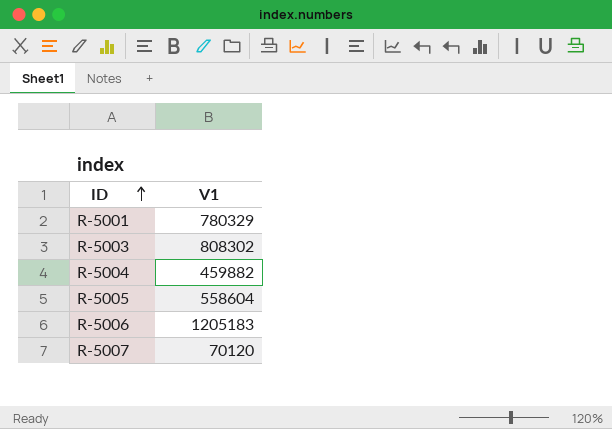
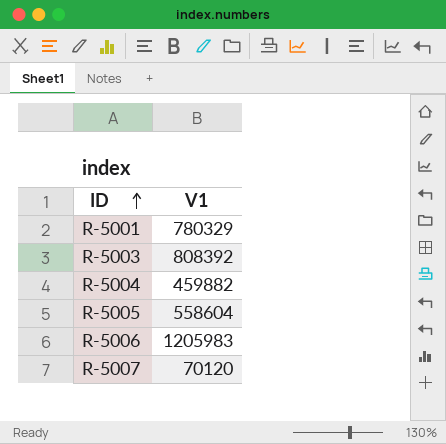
R-5003 | V1: 808302 -> 808392
R-5006 | V1: 1205183 -> 1205983

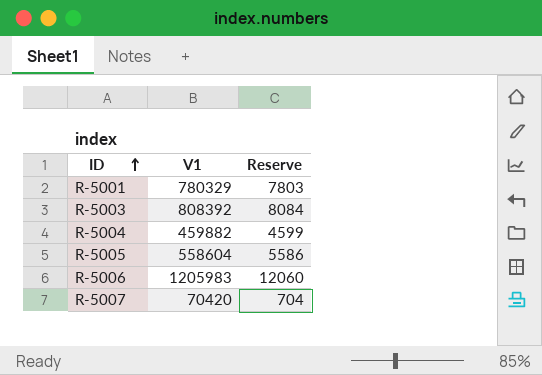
column Reserve | formula: none -> [V1] * 0.01
R-5007 | V1: 70120 -> 70420

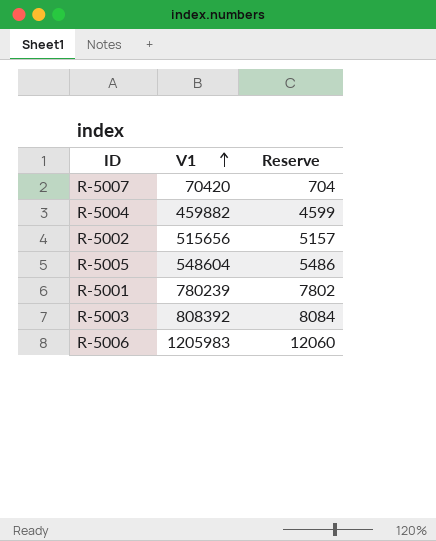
row order: ID ascending -> V1 ascending
row R-5002: none -> 515656 | 5157
R-5005 | V1: 558604 -> 548604
R-5005 | Reserve: 5586 -> 5486
R-5001 | V1: 780329 -> 780239
R-5001 | Reserve: 7803 -> 7802

